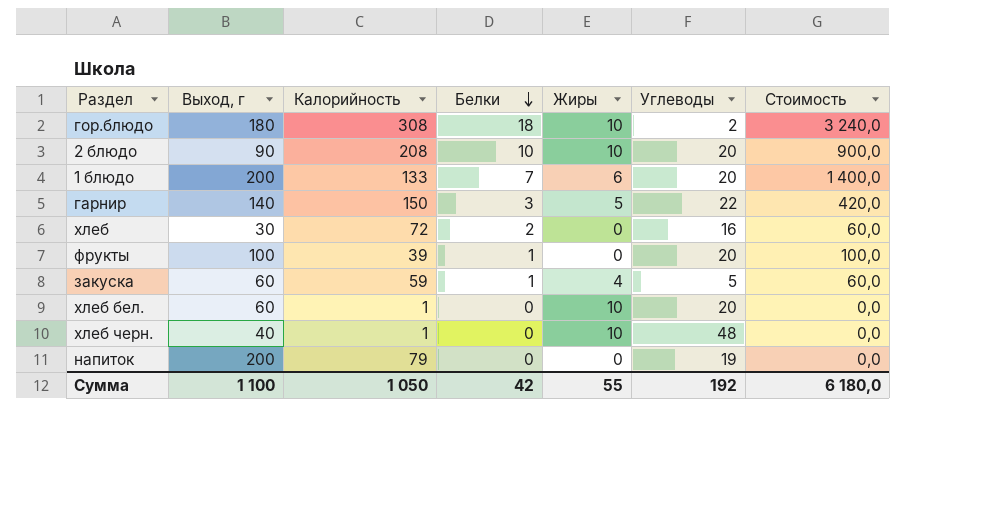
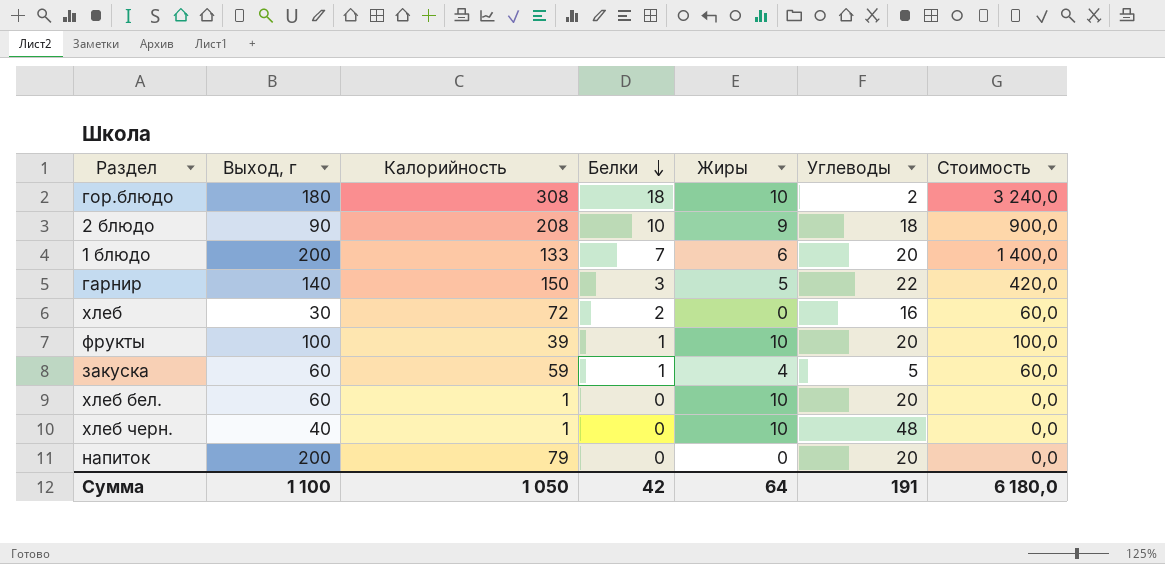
2 блюдо | Жиры: 10 -> 9
2 блюдо | Углеводы: 20 -> 18
фрукты | Жиры: 0 -> 10
напиток | Углеводы: 19 -> 20
Сумма | Жиры: 55 -> 64
Сумма | Углеводы: 192 -> 191

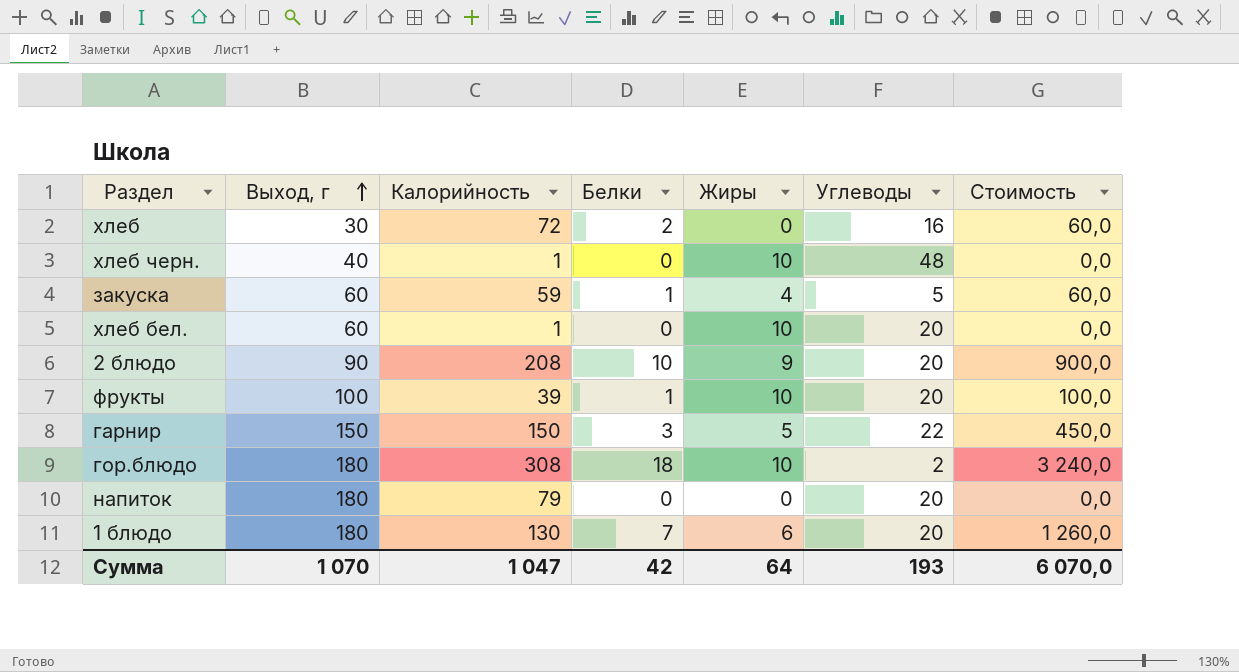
row order: Белки descending -> Выход, г ascending
2 блюдо | Углеводы: 18 -> 20
гарнир | Выход, г: 140 -> 150
гарнир | Стоимость: 420,0 -> 450,0
напиток | Выход, г: 200 -> 180
1 блюдо | Выход, г: 200 -> 180
1 блюдо | Калорийность: 133 -> 130
1 блюдо | Стоимость: 1 400,0 -> 1 260,0
Сумма | Выход, г: 1 100 -> 1 070
Сумма | Калорийность: 1 050 -> 1 047
Сумма | Углеводы: 191 -> 193
Сумма | Стоимость: 6 180,0 -> 6 070,0

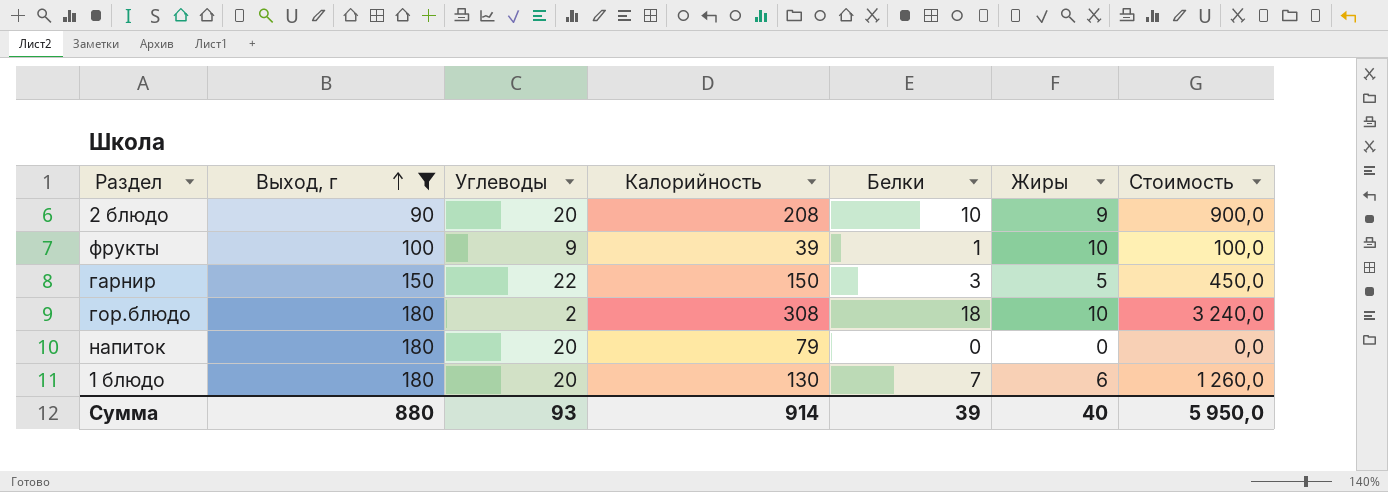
filter: none -> Выход, г >= 90
column Углеводы | position: 6 -> 3
фрукты | Углеводы: 20 -> 9
Сумма | Выход, г: 1 070 -> 880
Сумма | Углеводы: 193 -> 93
Сумма | Калорийность: 1 047 -> 914
Сумма | Белки: 42 -> 39
Сумма | Жиры: 64 -> 40
Сумма | Стоимость: 6 070,0 -> 5 950,0

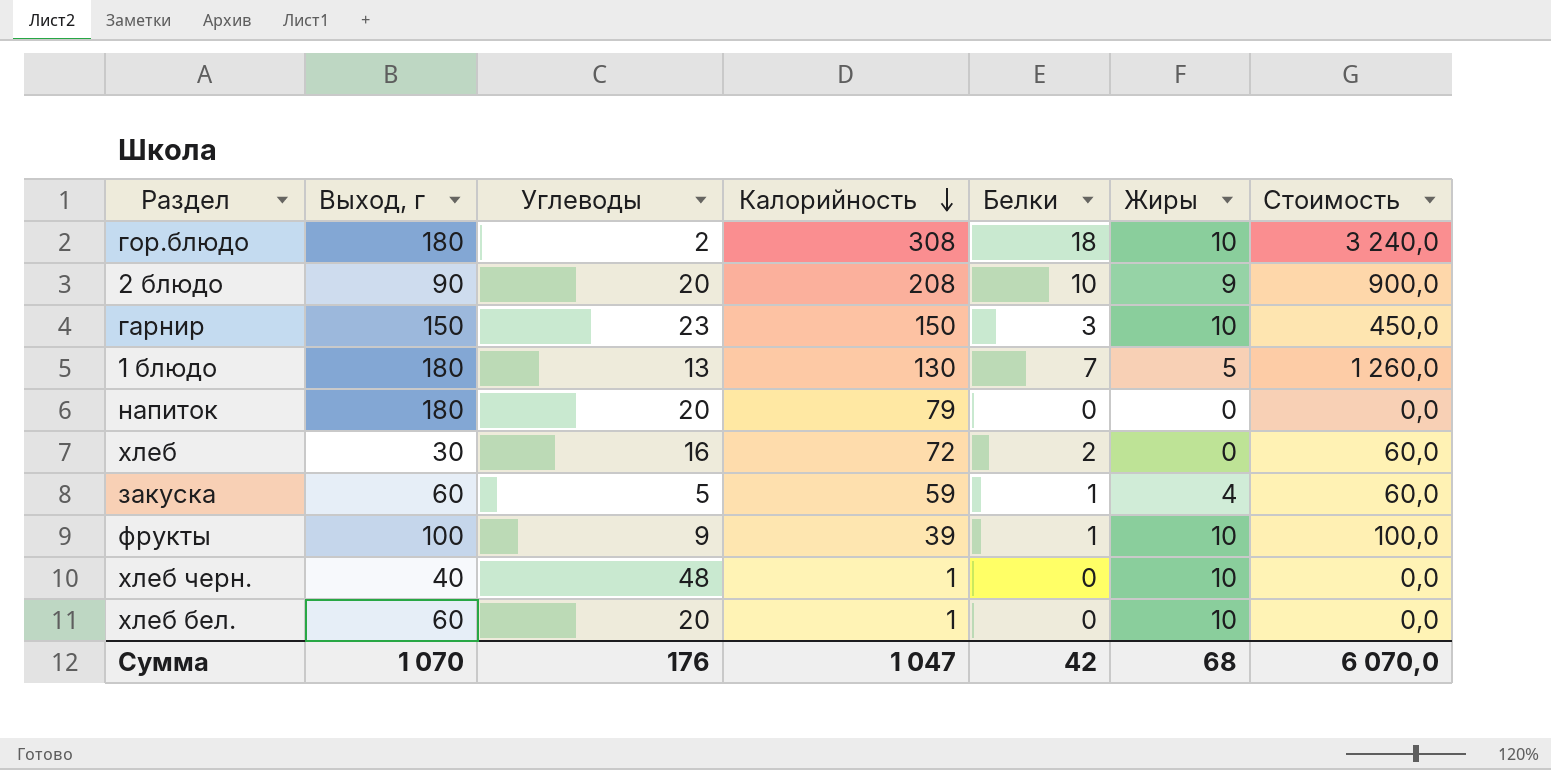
filter: Выход, г >= 90 -> none
row order: Выход, г ascending -> Калорийность descending
гарнир | Углеводы: 22 -> 23
гарнир | Жиры: 5 -> 10
1 блюдо | Углеводы: 20 -> 13
1 блюдо | Жиры: 6 -> 5
Сумма | Выход, г: 880 -> 1 070
Сумма | Углеводы: 93 -> 176
Сумма | Калорийность: 914 -> 1 047
Сумма | Белки: 39 -> 42
Сумма | Жиры: 40 -> 68
Сумма | Стоимость: 5 950,0 -> 6 070,0

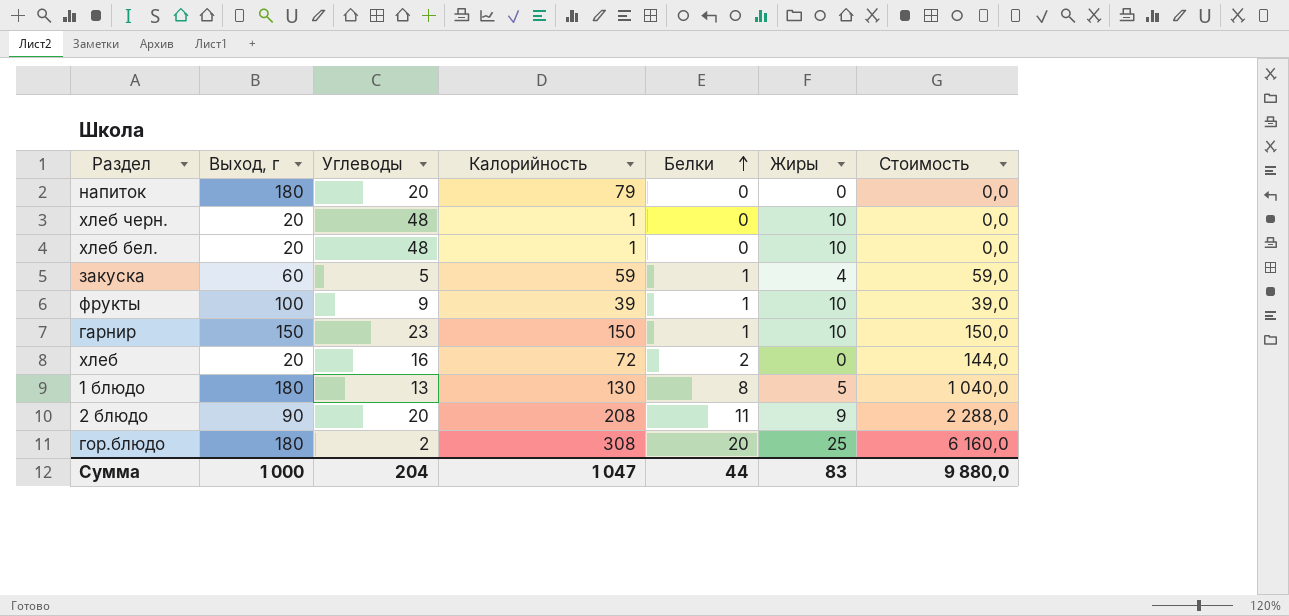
row order: Калорийность descending -> Белки ascending
column Стоимость | formula: [Выход, г] * [Белки] -> [Калорийность] * [Белки]
хлеб черн. | Выход, г: 40 -> 20
хлеб бел. | Выход, г: 60 -> 20
хлеб бел. | Углеводы: 20 -> 48
гарнир | Белки: 3 -> 1
хлеб | Выход, г: 30 -> 20
1 блюдо | Белки: 7 -> 8
2 блюдо | Белки: 10 -> 11
гор.блюдо | Белки: 18 -> 20
гор.блюдо | Жиры: 10 -> 25
Сумма | Выход, г: 1 070 -> 1 000
Сумма | Углеводы: 176 -> 204
Сумма | Белки: 42 -> 44
Сумма | Жиры: 68 -> 83
Сумма | Стоимость: 6 070,0 -> 9 880,0

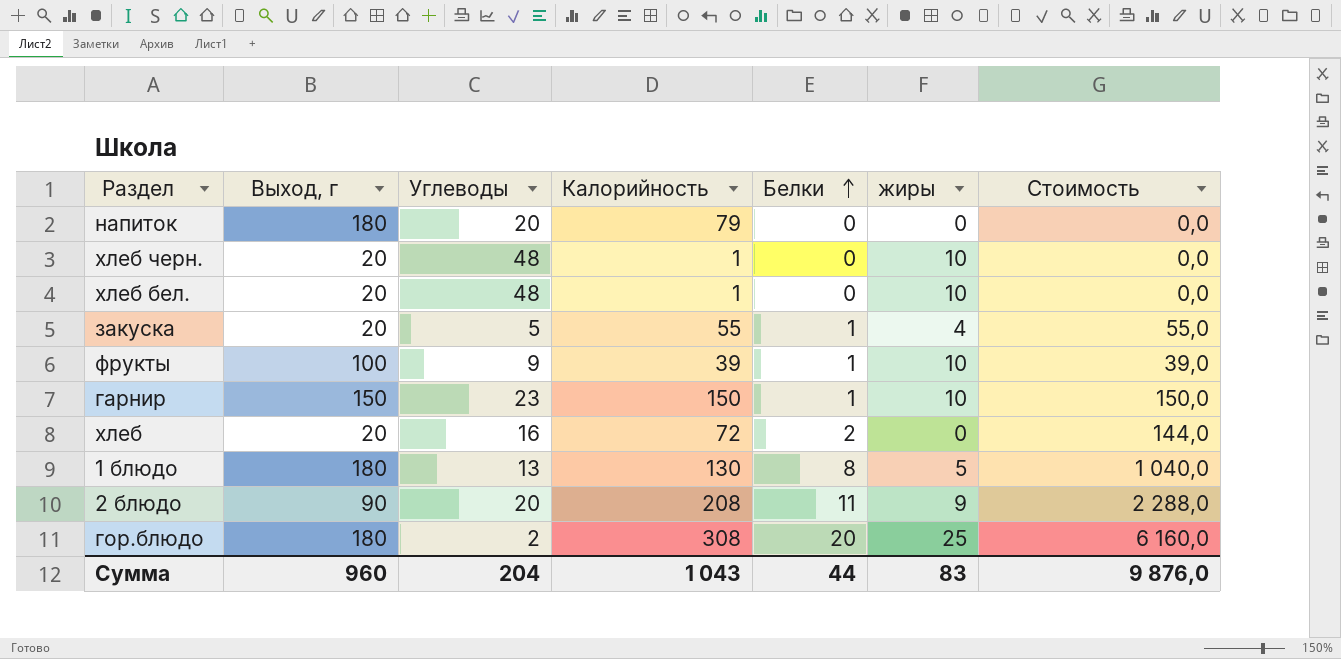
column name: Жиры -> жиры
закуска | Выход, г: 60 -> 20
закуска | Калорийность: 59 -> 55
закуска | Стоимость: 59,0 -> 55,0
Сумма | Выход, г: 1 000 -> 960
Сумма | Калорийность: 1 047 -> 1 043
Сумма | Стоимость: 9 880,0 -> 9 876,0

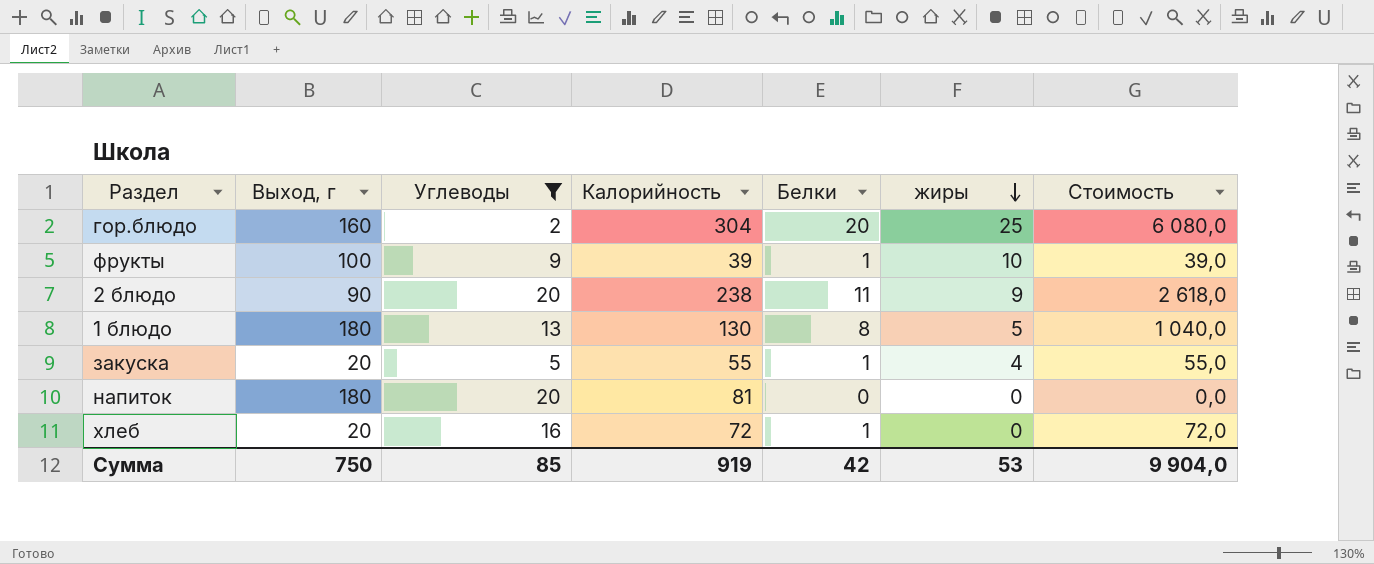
filter: none -> Углеводы <= 20
row order: Белки ascending -> жиры descending
гор.блюдо | Выход, г: 180 -> 160
гор.блюдо | Калорийность: 308 -> 304
гор.блюдо | Стоимость: 6 160,0 -> 6 080,0
2 блюдо | Калорийность: 208 -> 238
2 блюдо | Стоимость: 2 288,0 -> 2 618,0
напиток | Калорийность: 79 -> 81
хлеб | Белки: 2 -> 1
хлеб | Стоимость: 144,0 -> 72,0
Сумма | Выход, г: 960 -> 750
Сумма | Углеводы: 204 -> 85
Сумма | Калорийность: 1 043 -> 919
Сумма | Белки: 44 -> 42
Сумма | жиры: 83 -> 53
Сумма | Стоимость: 9 876,0 -> 9 904,0

